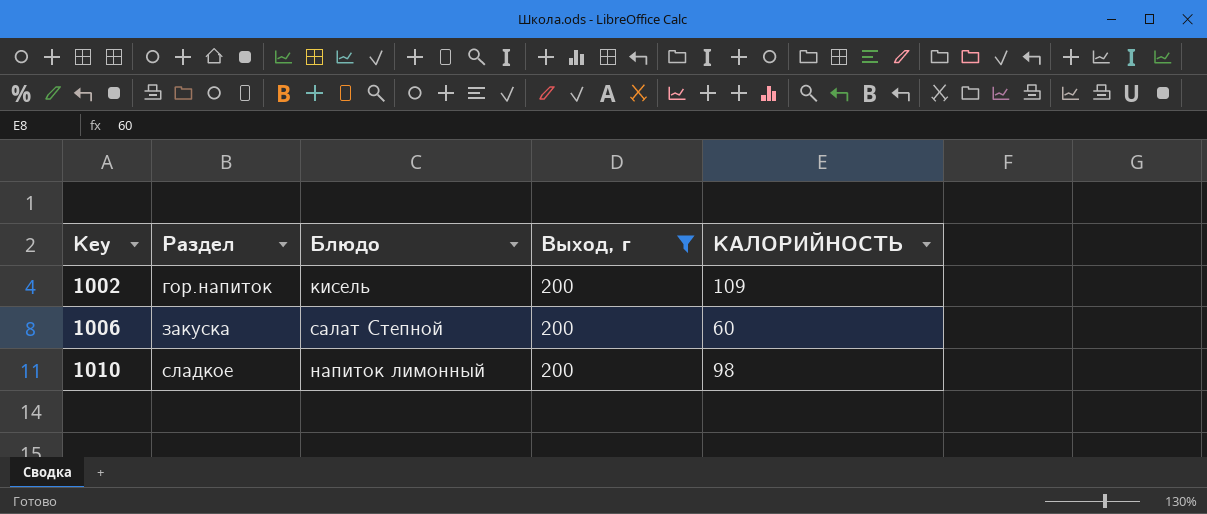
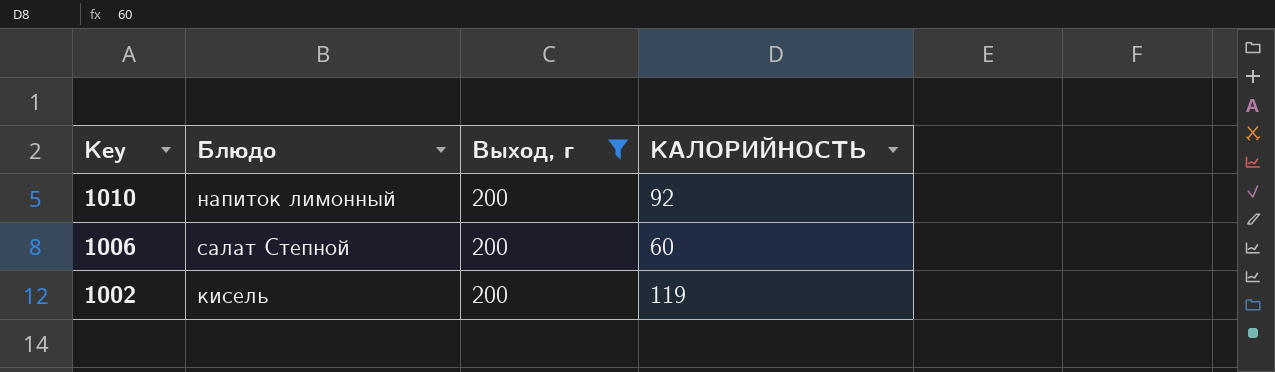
row order: Key ascending -> Key descending
column Раздел | position: 2 -> none
1010 | КАЛОРИЙНОСТЬ: 98 -> 92
1002 | КАЛОРИЙНОСТЬ: 109 -> 119

